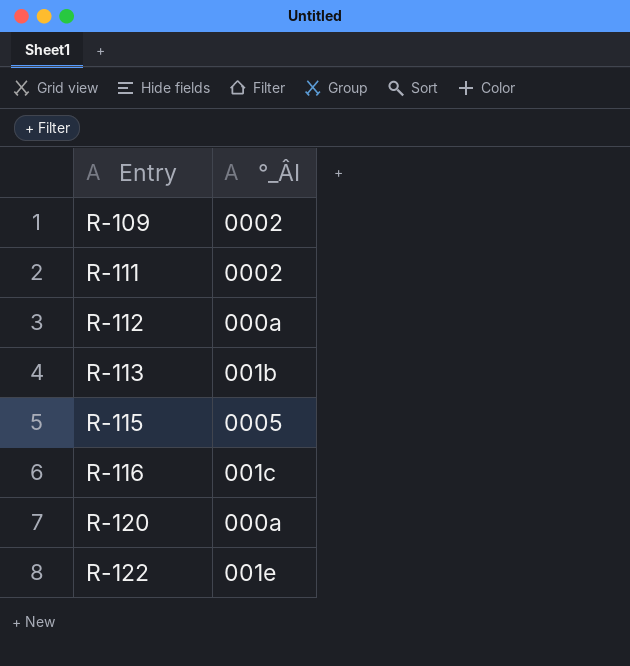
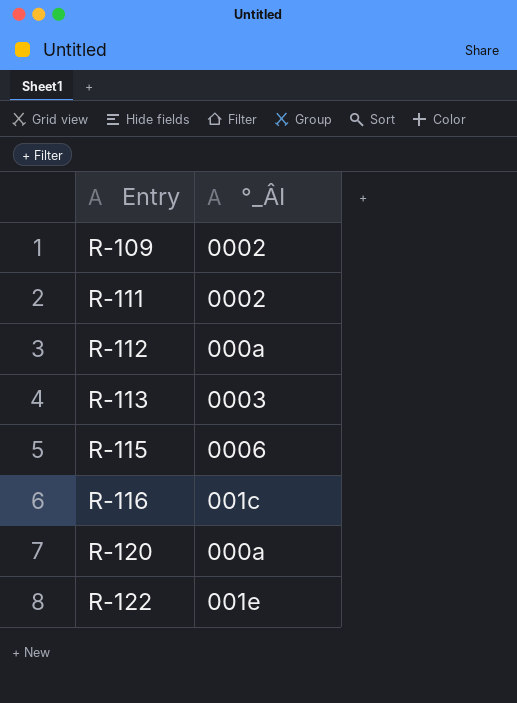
R-113 | °_ÂI: 001b -> 0003
R-115 | °_ÂI: 0005 -> 0006

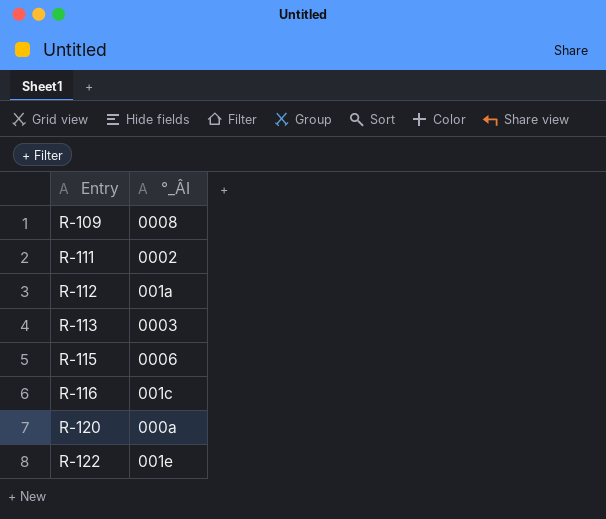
R-109 | °_ÂI: 0002 -> 0008
R-112 | °_ÂI: 000a -> 001a

